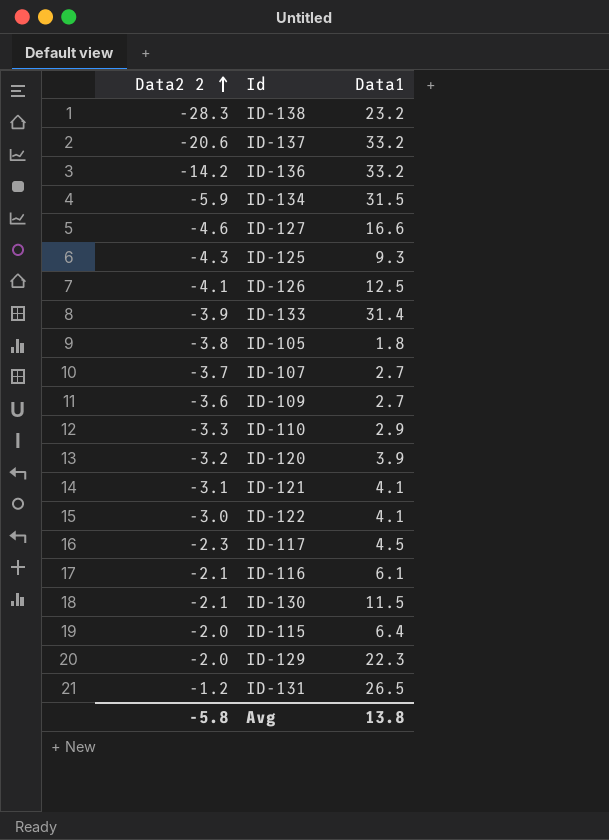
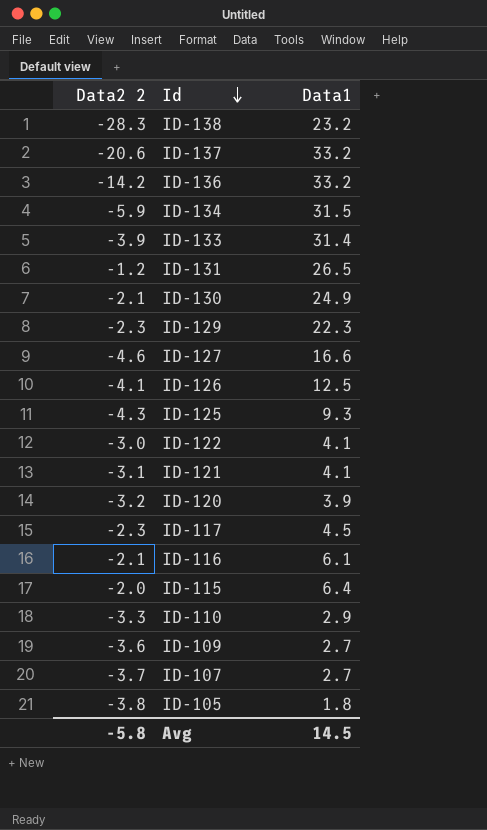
row order: Data2 2 ascending -> Id descending
ID-130 | Data1: 11.5 -> 24.9
ID-129 | Data2 2: -2.0 -> -2.3
Avg | Data1: 13.8 -> 14.5

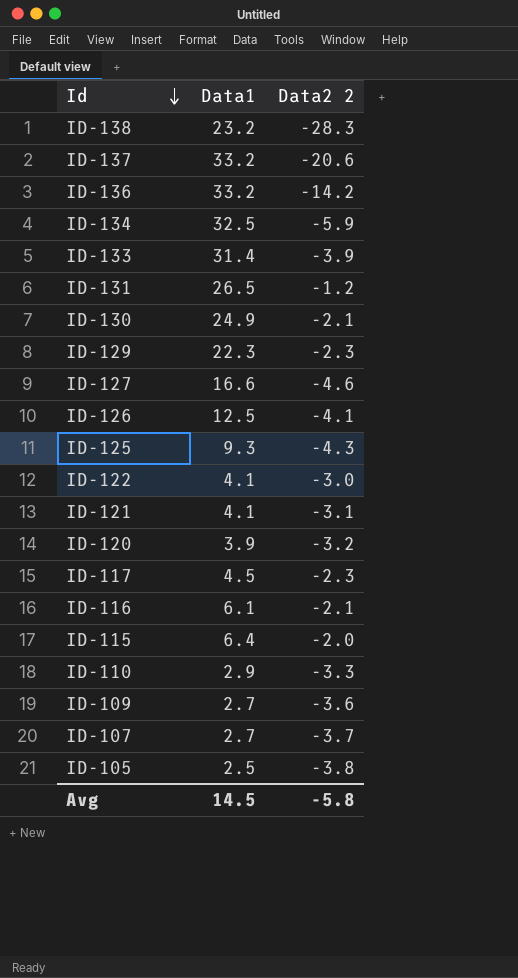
column Data2 2 | position: 1 -> 3
ID-134 | Data1: 31.5 -> 32.5
ID-105 | Data1: 1.8 -> 2.5

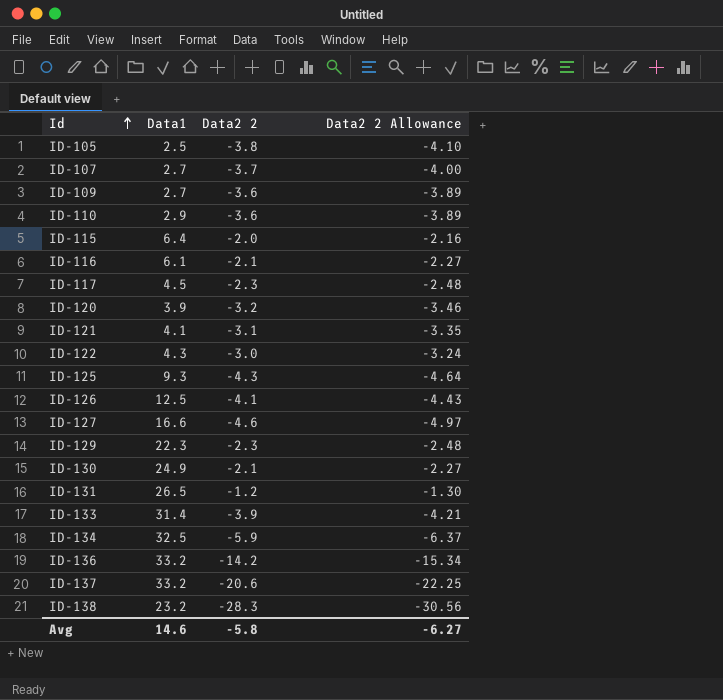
row order: Id descending -> Id ascending
column Data2 2 Allowance | formula: none -> [Data2 2] * 1.08
ID-110 | Data2 2: -3.3 -> -3.6
ID-122 | Data1: 4.1 -> 4.3
Avg | Data1: 14.5 -> 14.6

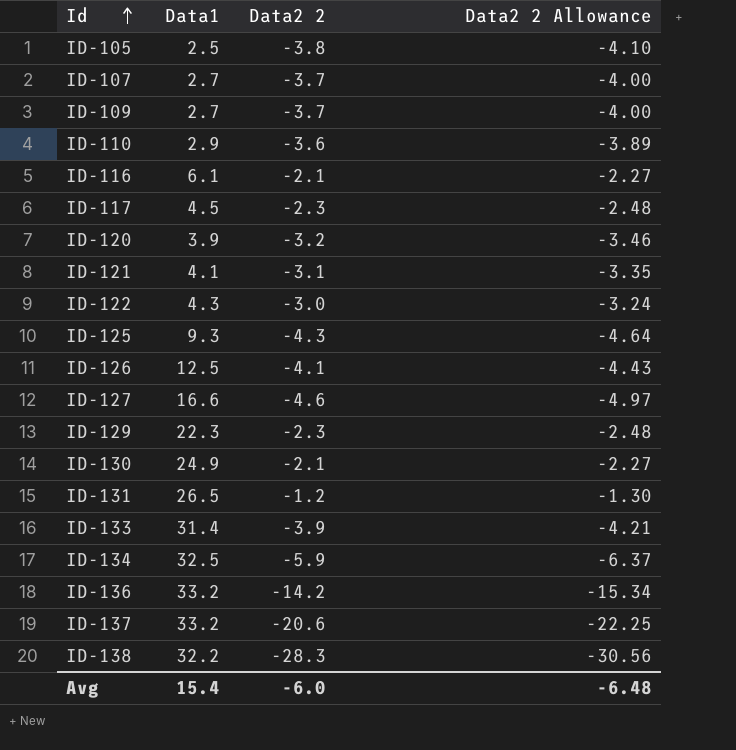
row ID-115: 6.4 | -2.0 | -2.16 -> none
ID-109 | Data2 2: -3.6 -> -3.7
ID-109 | Data2 2 Allowance: -3.89 -> -4.00
ID-138 | Data1: 23.2 -> 32.2
Avg | Data1: 14.6 -> 15.4
Avg | Data2 2: -5.8 -> -6.0
Avg | Data2 2 Allowance: -6.27 -> -6.48

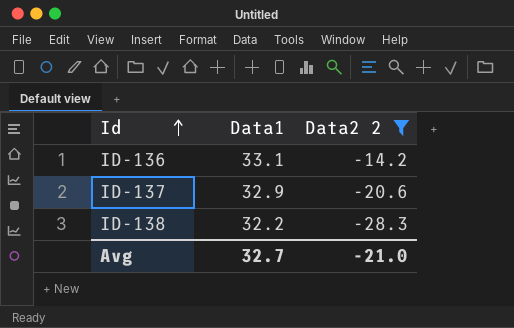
filter: none -> Data2 2 <= -14.2
column Data2 2 Allowance | formula: [Data2 2] * 1.08 -> none
ID-136 | Data1: 33.2 -> 33.1
ID-137 | Data1: 33.2 -> 32.9
Avg | Data1: 15.4 -> 32.7
Avg | Data2 2: -6.0 -> -21.0

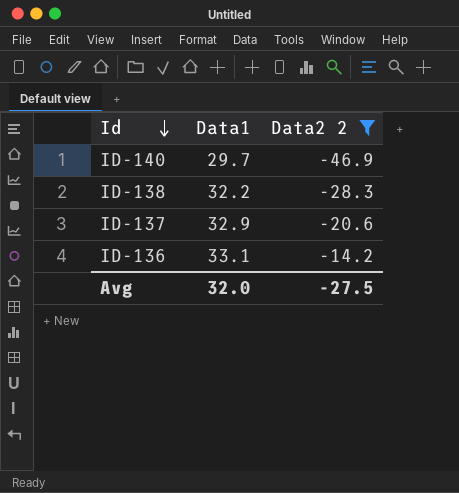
row order: Id ascending -> Id descending
row ID-140: none -> 29.7 | -46.9
Avg | Data1: 32.7 -> 32.0
Avg | Data2 2: -21.0 -> -27.5

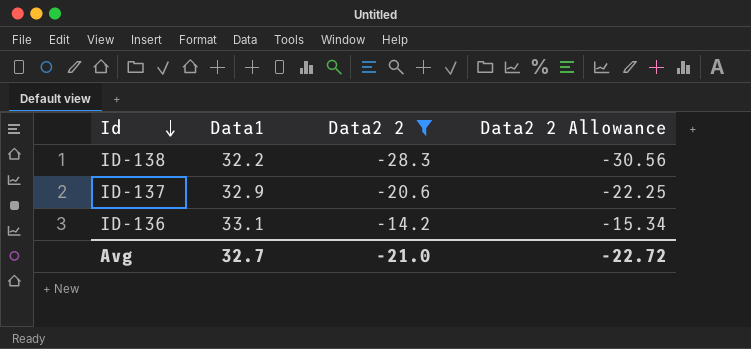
column Data2 2 Allowance | formula: none -> [Data2 2] * 1.08
row ID-140: 29.7 | -46.9 -> none
Avg | Data1: 32.0 -> 32.7
Avg | Data2 2: -27.5 -> -21.0

